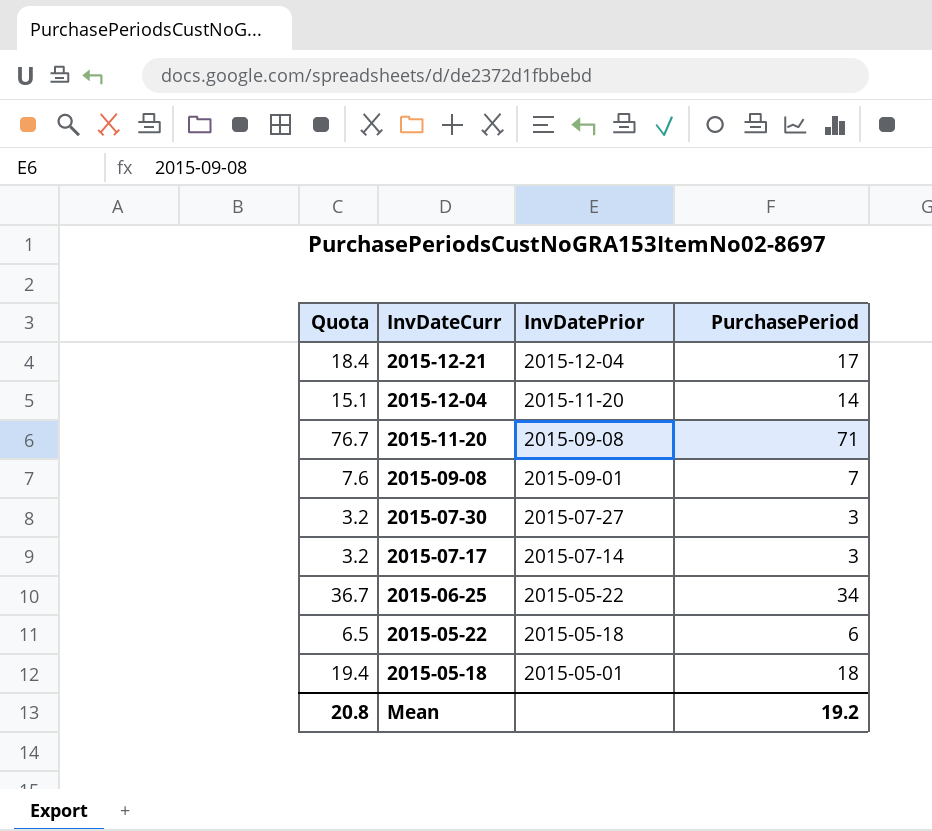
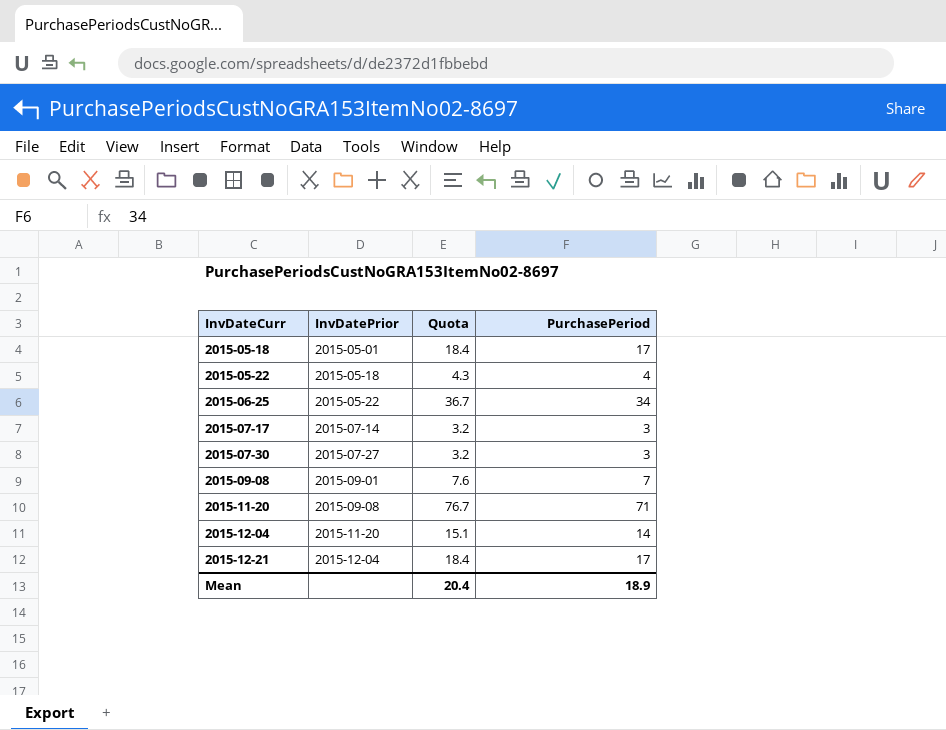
row order: InvDateCurr descending -> InvDateCurr ascending
column Quota | position: 1 -> 3
2015-05-18 | Quota: 19.4 -> 18.4
2015-05-18 | PurchasePeriod: 18 -> 17
2015-05-22 | Quota: 6.5 -> 4.3
2015-05-22 | PurchasePeriod: 6 -> 4
Mean | Quota: 20.8 -> 20.4
Mean | PurchasePeriod: 19.2 -> 18.9

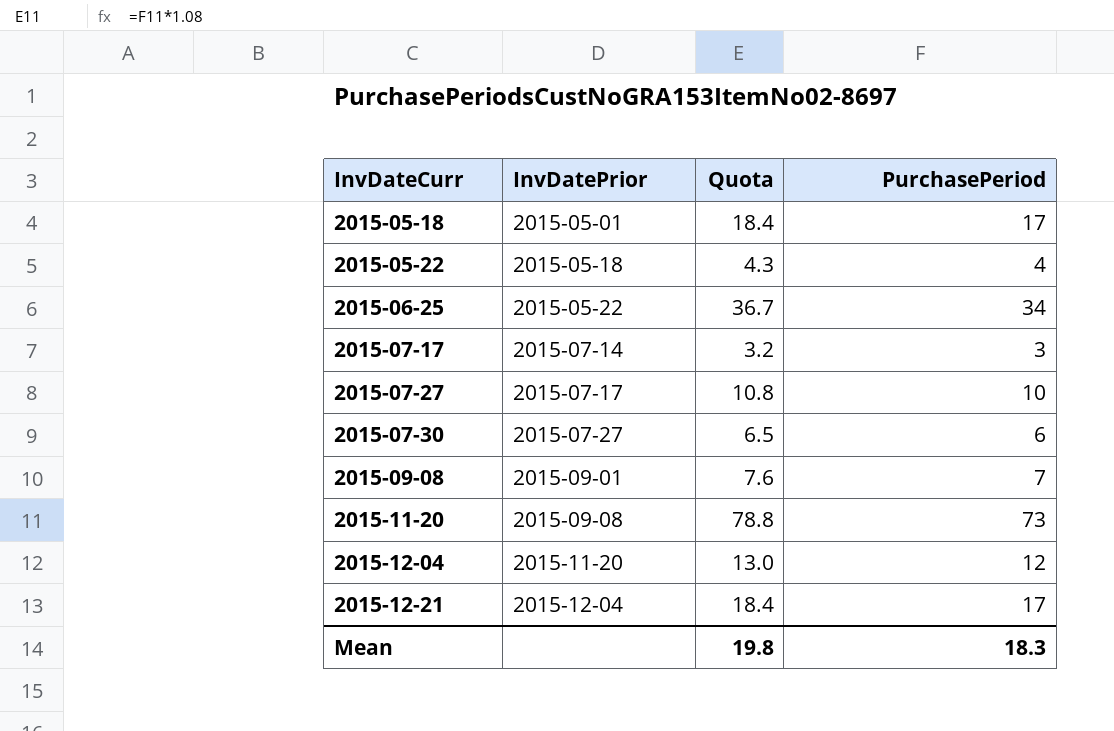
row 2015-07-27: none -> 2015-07-17 | 10.8 | 10
2015-07-30 | Quota: 3.2 -> 6.5
2015-07-30 | PurchasePeriod: 3 -> 6
2015-11-20 | Quota: 76.7 -> 78.8
2015-11-20 | PurchasePeriod: 71 -> 73
2015-12-04 | Quota: 15.1 -> 13.0
2015-12-04 | PurchasePeriod: 14 -> 12
Mean | Quota: 20.4 -> 19.8
Mean | PurchasePeriod: 18.9 -> 18.3

